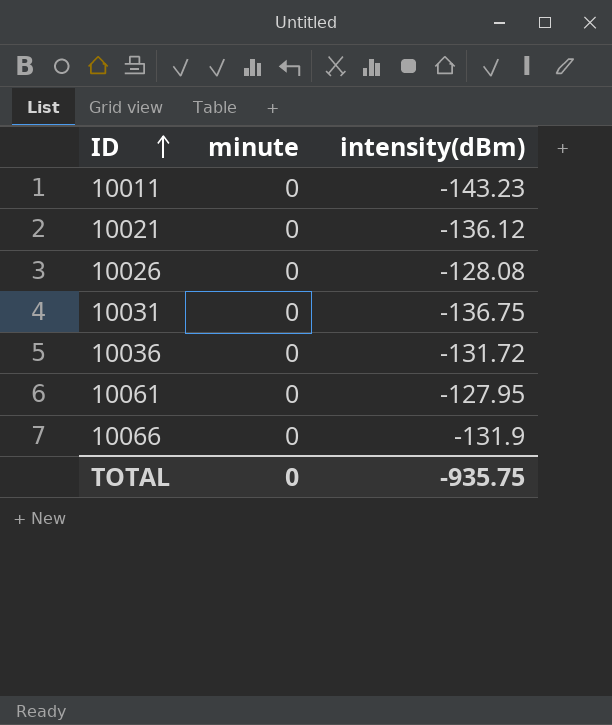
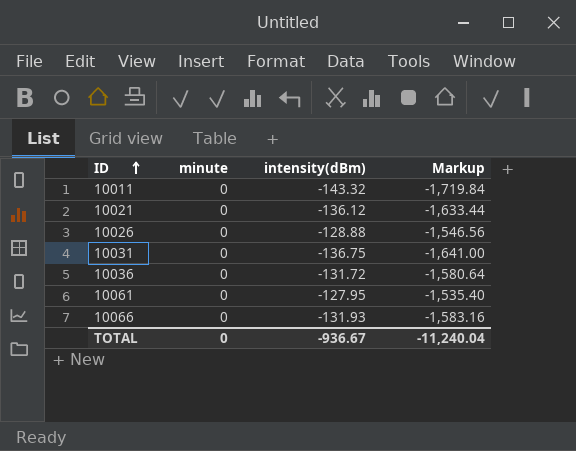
column Markup | formula: none -> [intensity(dBm)] * 12
10011 | intensity(dBm): -143.23 -> -143.32
10026 | intensity(dBm): -128.08 -> -128.88
10066 | intensity(dBm): -131.9 -> -131.93
TOTAL | intensity(dBm): -935.75 -> -936.67

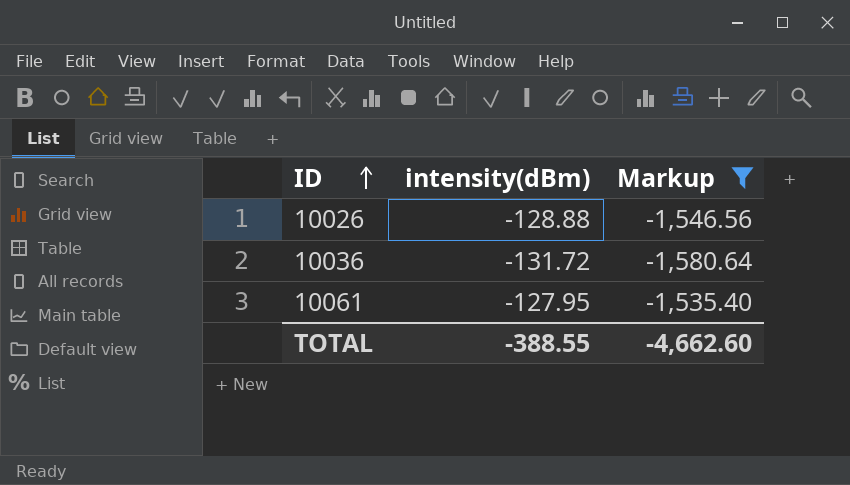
filter: none -> Markup >= -1,580.64
column minute | position: 2 -> none
TOTAL | intensity(dBm): -936.67 -> -388.55
TOTAL | Markup: -11,240.04 -> -4,662.60

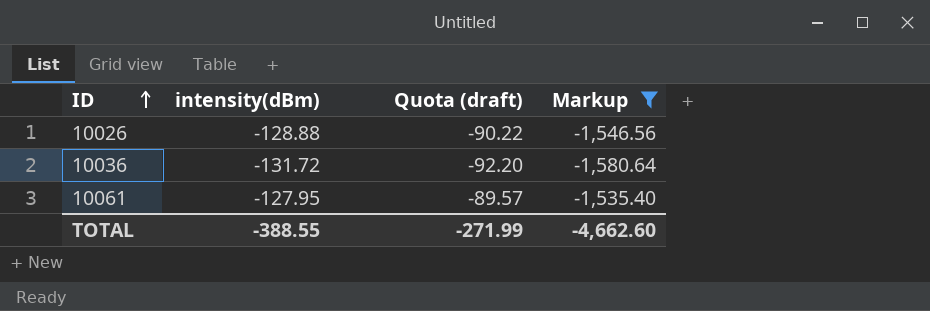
column Quota (draft) | formula: none -> [intensity(dBm)] * 0.7

